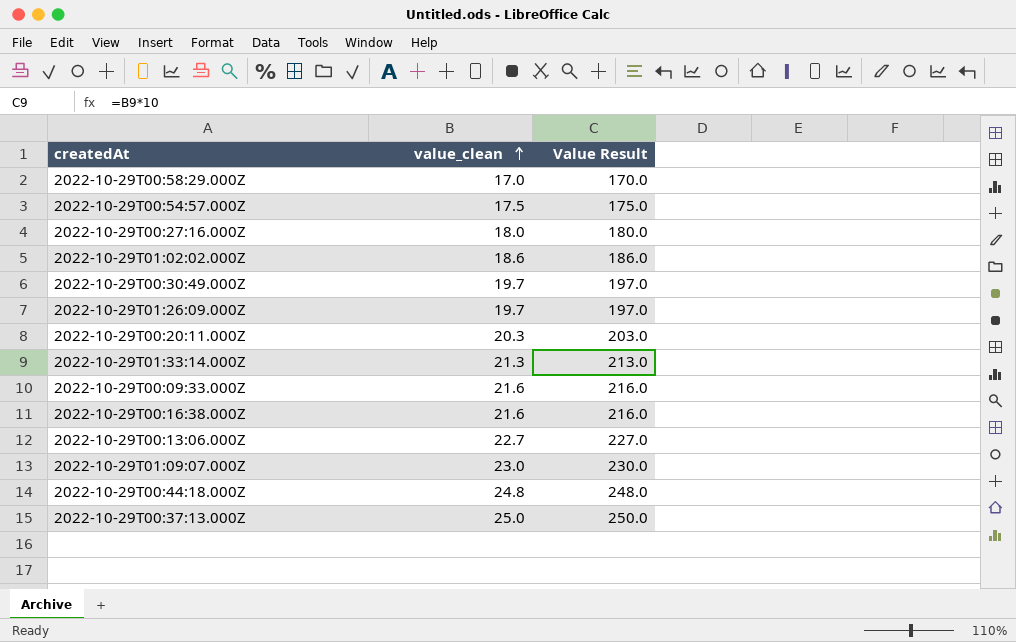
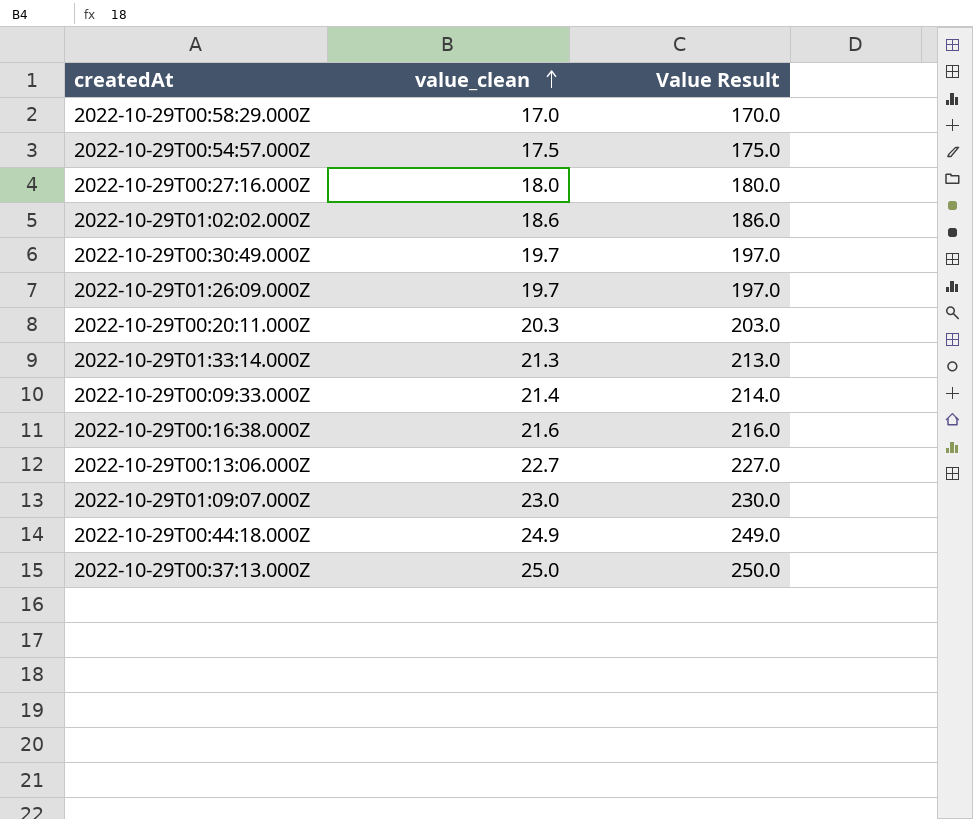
2022-10-29T00:09:33.000Z | value_clean: 21.6 -> 21.4
2022-10-29T00:09:33.000Z | Value Result: 216.0 -> 214.0
2022-10-29T00:44:18.000Z | value_clean: 24.8 -> 24.9
2022-10-29T00:44:18.000Z | Value Result: 248.0 -> 249.0

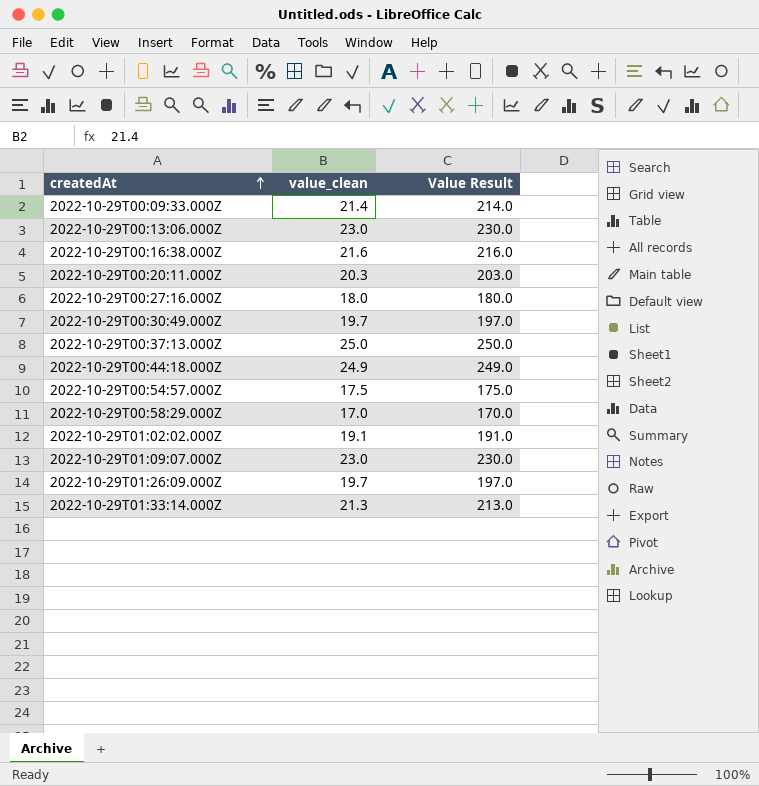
row order: value_clean ascending -> createdAt ascending
2022-10-29T00:13:06.000Z | value_clean: 22.7 -> 23.0
2022-10-29T00:13:06.000Z | Value Result: 227.0 -> 230.0
2022-10-29T01:02:02.000Z | value_clean: 18.6 -> 19.1
2022-10-29T01:02:02.000Z | Value Result: 186.0 -> 191.0

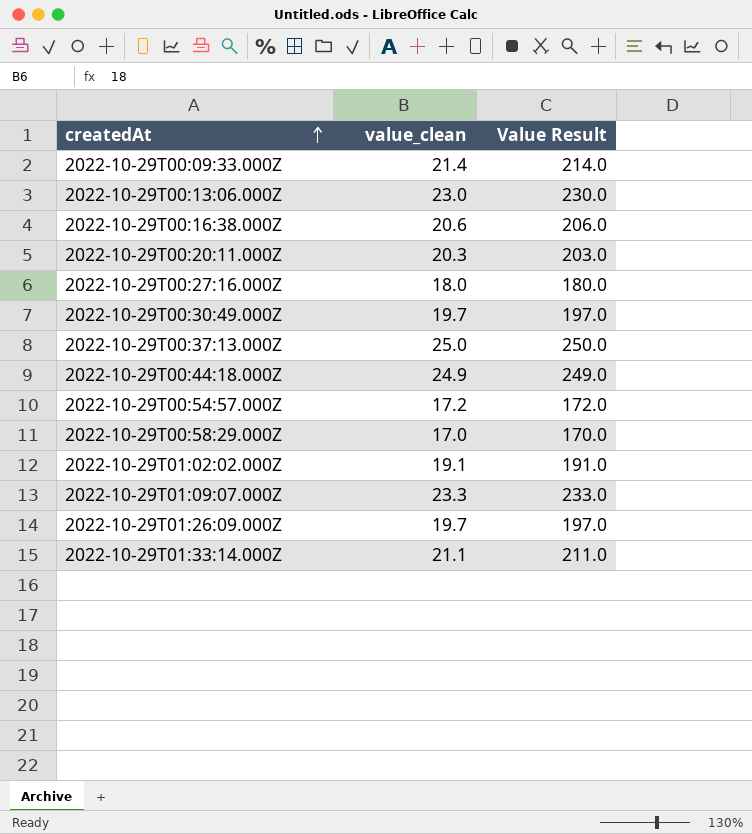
2022-10-29T00:16:38.000Z | value_clean: 21.6 -> 20.6
2022-10-29T00:16:38.000Z | Value Result: 216.0 -> 206.0
2022-10-29T00:54:57.000Z | value_clean: 17.5 -> 17.2
2022-10-29T00:54:57.000Z | Value Result: 175.0 -> 172.0
2022-10-29T01:09:07.000Z | value_clean: 23.0 -> 23.3
2022-10-29T01:09:07.000Z | Value Result: 230.0 -> 233.0
2022-10-29T01:33:14.000Z | value_clean: 21.3 -> 21.1
2022-10-29T01:33:14.000Z | Value Result: 213.0 -> 211.0

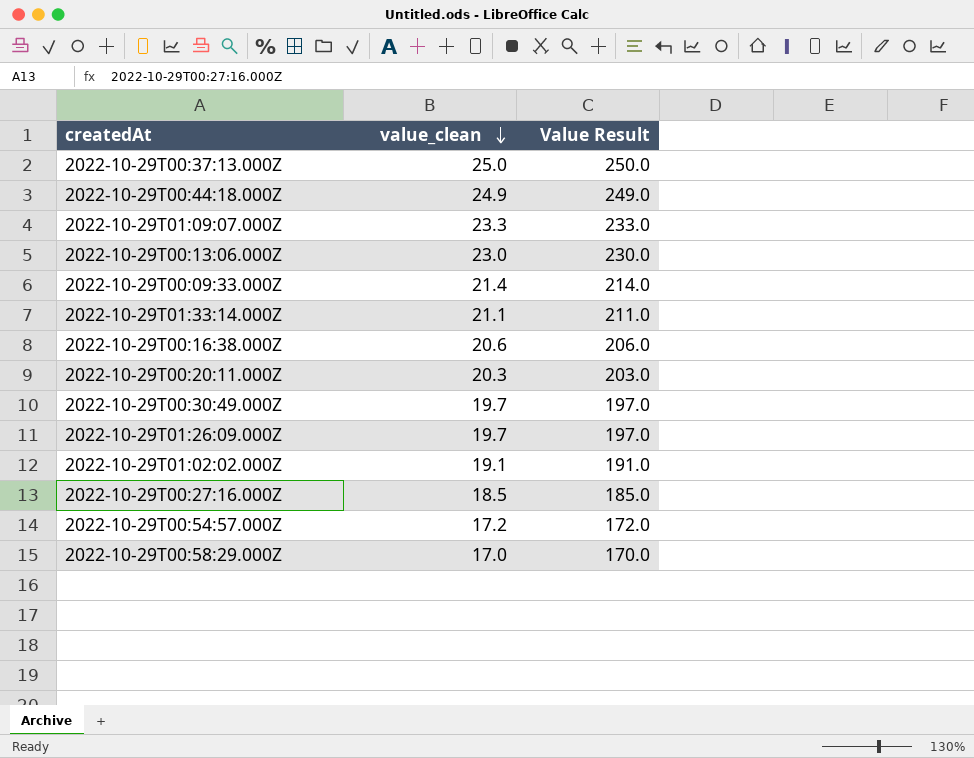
row order: createdAt ascending -> value_clean descending
2022-10-29T00:27:16.000Z | value_clean: 18.0 -> 18.5
2022-10-29T00:27:16.000Z | Value Result: 180.0 -> 185.0

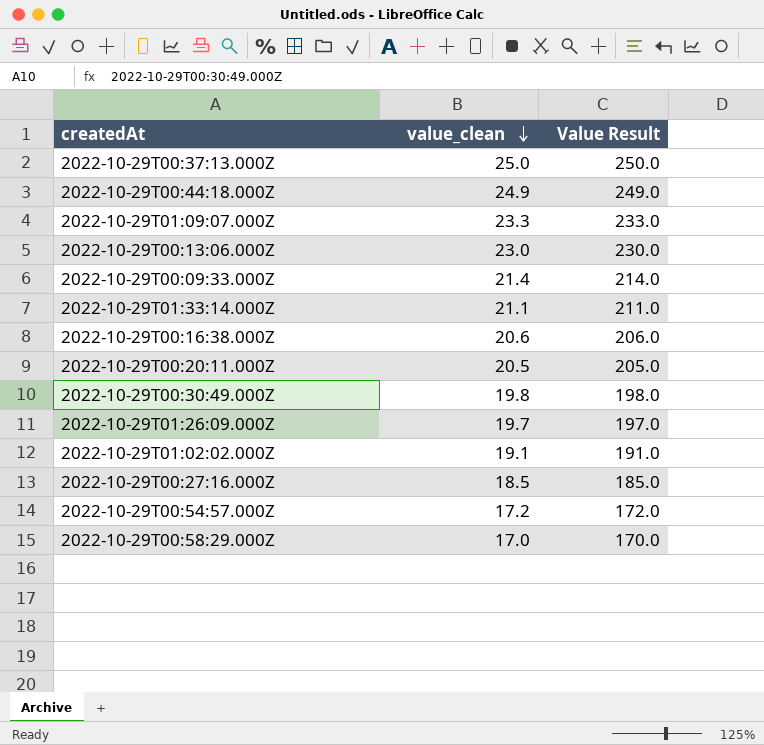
2022-10-29T00:20:11.000Z | value_clean: 20.3 -> 20.5
2022-10-29T00:20:11.000Z | Value Result: 203.0 -> 205.0
2022-10-29T00:30:49.000Z | value_clean: 19.7 -> 19.8
2022-10-29T00:30:49.000Z | Value Result: 197.0 -> 198.0

